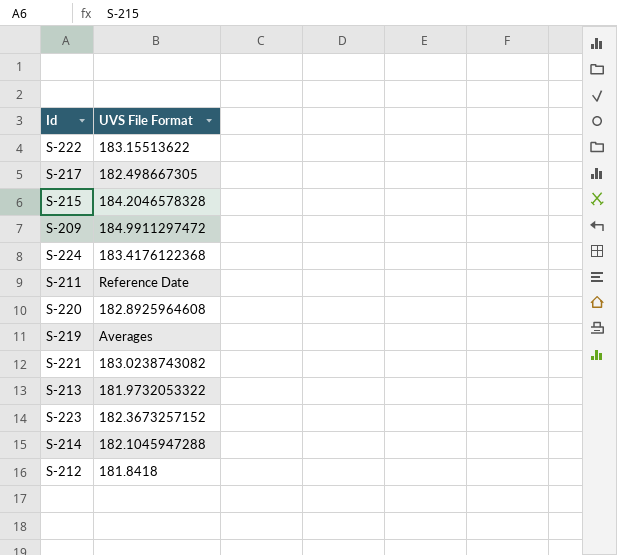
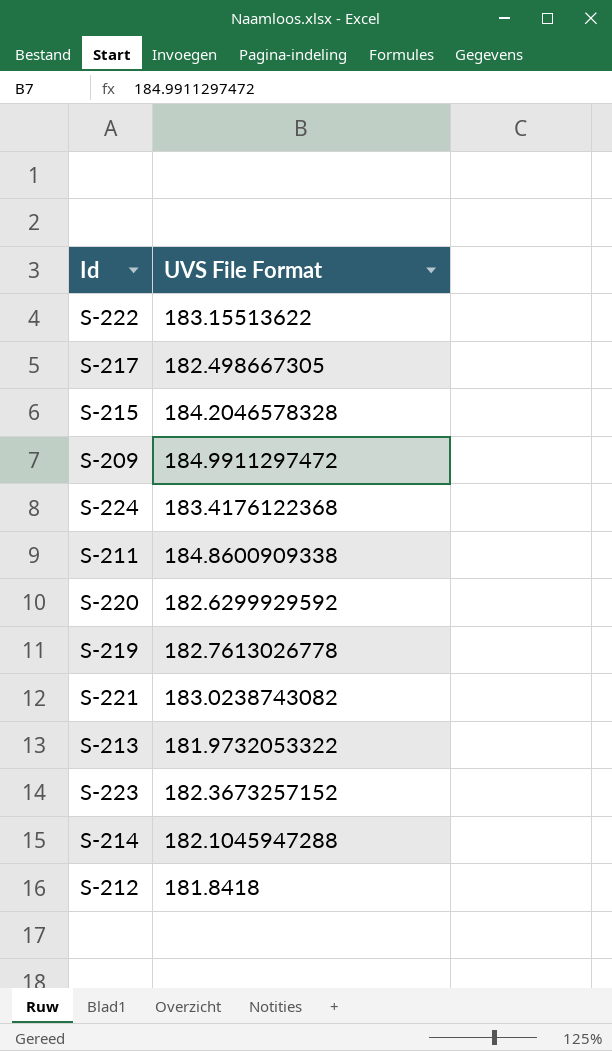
S-211 | UVS File Format: Reference Date -> 184.8600909338
S-220 | UVS File Format: 182.8925964608 -> 182.6299929592
S-219 | UVS File Format: Averages -> 182.7613026778

